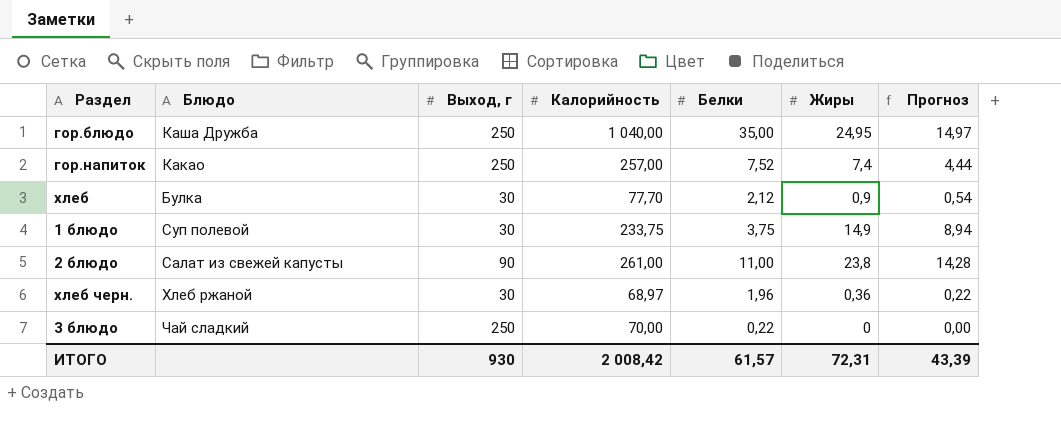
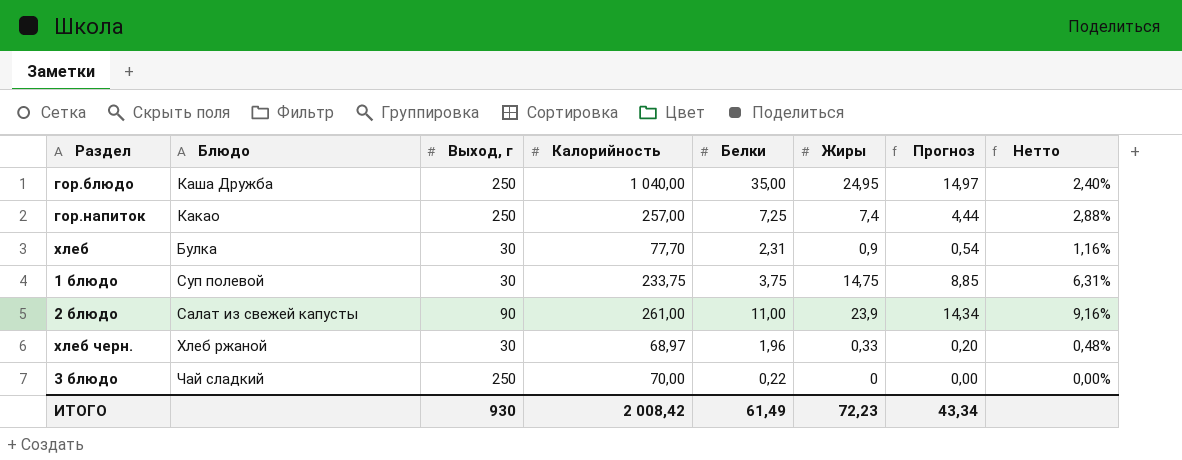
column Нетто | formula: none -> [Жиры] / [Калорийность]
гор.напиток | Белки: 7,52 -> 7,25
хлеб | Белки: 2,12 -> 2,31
1 блюдо | Жиры: 14,9 -> 14,75
1 блюдо | Прогноз: 8,94 -> 8,85
2 блюдо | Жиры: 23,8 -> 23,9
2 блюдо | Прогноз: 14,28 -> 14,34
хлеб черн. | Жиры: 0,36 -> 0,33
хлеб черн. | Прогноз: 0,22 -> 0,20
ИТОГО | Белки: 61,57 -> 61,49
ИТОГО | Жиры: 72,31 -> 72,23
ИТОГО | Прогноз: 43,39 -> 43,34

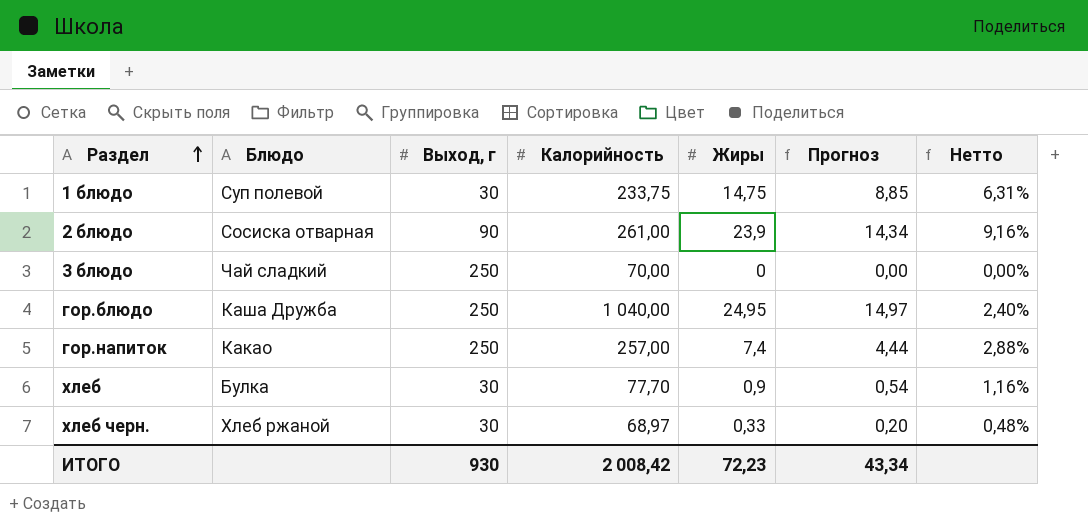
row order: none -> Раздел ascending
column Белки | position: 5 -> none
2 блюдо | Блюдо: Салат из свежей капусты -> Сосиска отварная

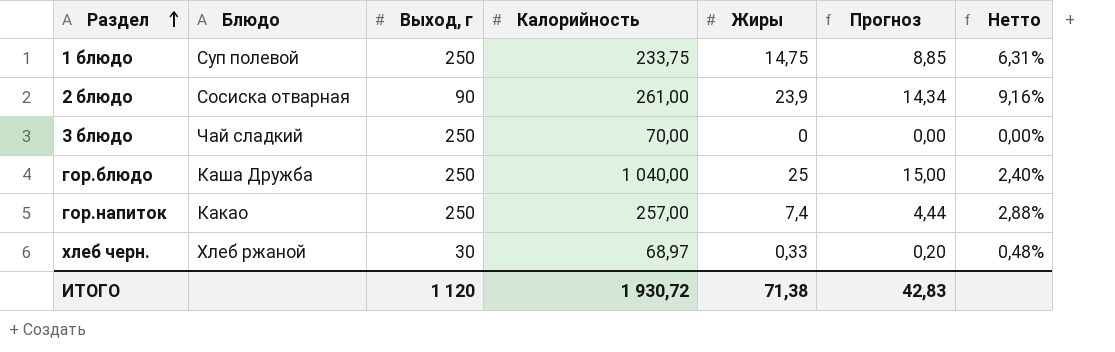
row хлеб: Булка | 30 | 77,70 | 0,9 | 0,54 | 1,16% -> none
1 блюдо | Выход, г: 30 -> 250
гор.блюдо | Жиры: 24,95 -> 25
гор.блюдо | Прогноз: 14,97 -> 15,00
ИТОГО | Выход, г: 930 -> 1 120
ИТОГО | Калорийность: 2 008,42 -> 1 930,72
ИТОГО | Жиры: 72,23 -> 71,38
ИТОГО | Прогноз: 43,34 -> 42,83

